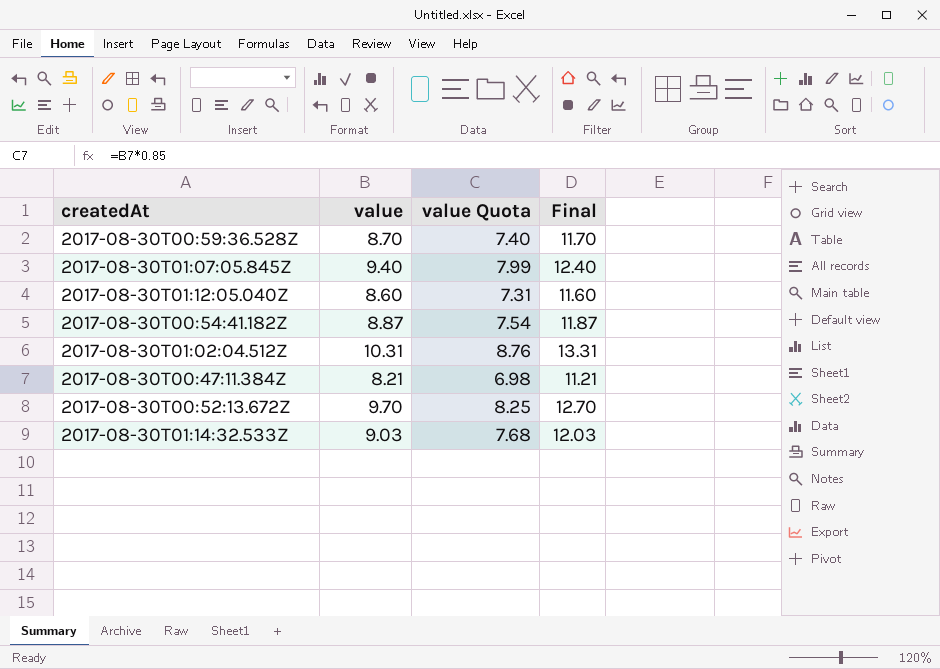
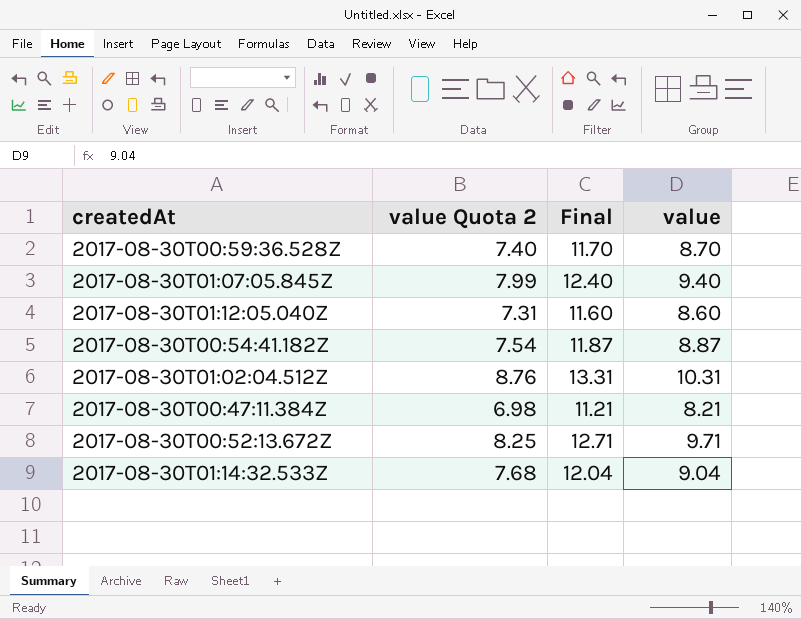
column name: value Quota -> value Quota 2
column value | position: 2 -> 4
2017-08-30T00:52:13.672Z | Final: 12.70 -> 12.71
2017-08-30T00:52:13.672Z | value: 9.70 -> 9.71
2017-08-30T01:14:32.533Z | Final: 12.03 -> 12.04
2017-08-30T01:14:32.533Z | value: 9.03 -> 9.04

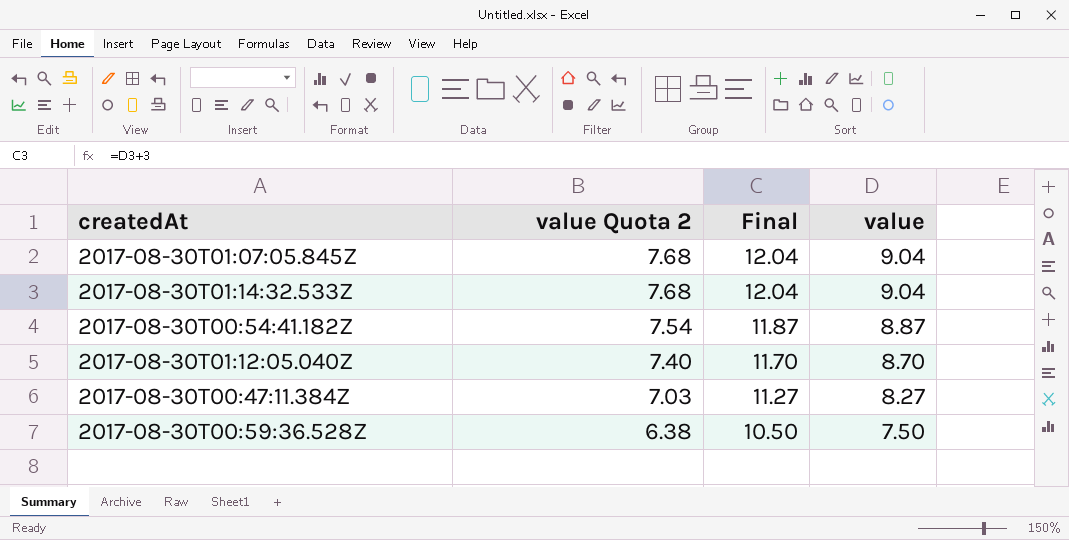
row order: none -> value Quota 2 descending
row 2017-08-30T01:02:04.512Z: 8.76 | 13.31 | 10.31 -> none
row 2017-08-30T00:52:13.672Z: 8.25 | 12.71 | 9.71 -> none
2017-08-30T01:07:05.845Z | value Quota 2: 7.99 -> 7.68
2017-08-30T01:07:05.845Z | Final: 12.40 -> 12.04
2017-08-30T01:07:05.845Z | value: 9.40 -> 9.04
2017-08-30T01:12:05.040Z | value Quota 2: 7.31 -> 7.40
2017-08-30T01:12:05.040Z | Final: 11.60 -> 11.70
2017-08-30T01:12:05.040Z | value: 8.60 -> 8.70
2017-08-30T00:47:11.384Z | value Quota 2: 6.98 -> 7.03
2017-08-30T00:47:11.384Z | Final: 11.21 -> 11.27
2017-08-30T00:47:11.384Z | value: 8.21 -> 8.27
2017-08-30T00:59:36.528Z | value Quota 2: 7.40 -> 6.38
2017-08-30T00:59:36.528Z | Final: 11.70 -> 10.50
2017-08-30T00:59:36.528Z | value: 8.70 -> 7.50

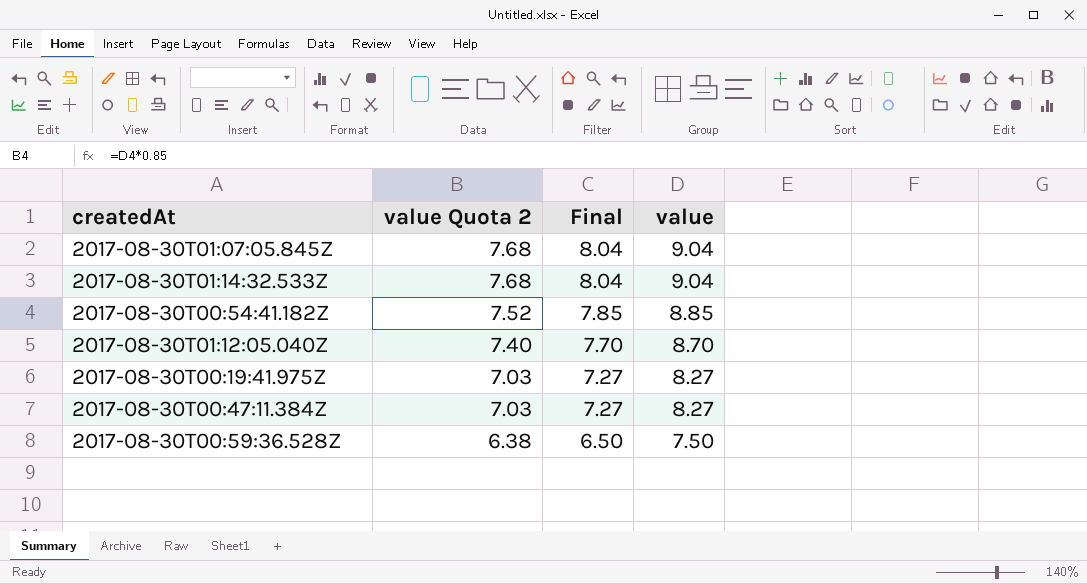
column Final | formula: [value] + 3 -> [value] - 1
2017-08-30T00:54:41.182Z | value Quota 2: 7.54 -> 7.52
2017-08-30T00:54:41.182Z | value: 8.87 -> 8.85
row 2017-08-30T00:19:41.975Z: none -> 7.03 | 7.27 | 8.27

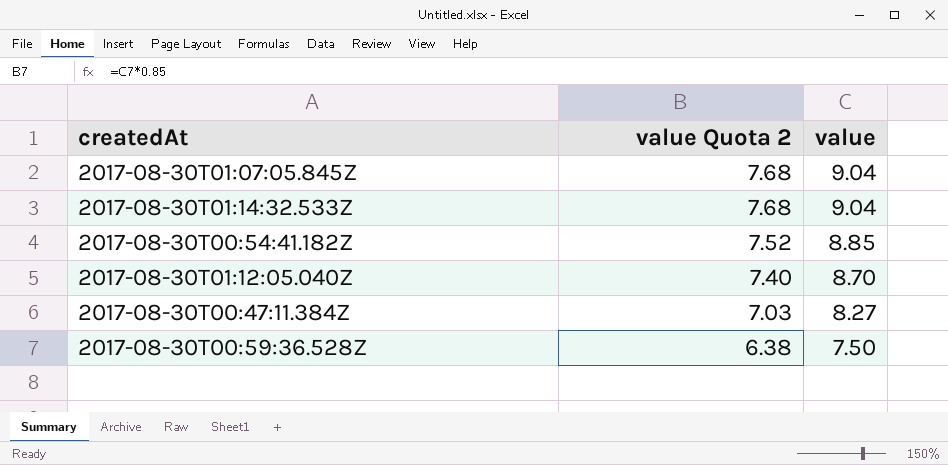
column Final | formula: [value] - 1 -> none
row 2017-08-30T00:19:41.975Z: 7.03 | 7.27 | 8.27 -> none

